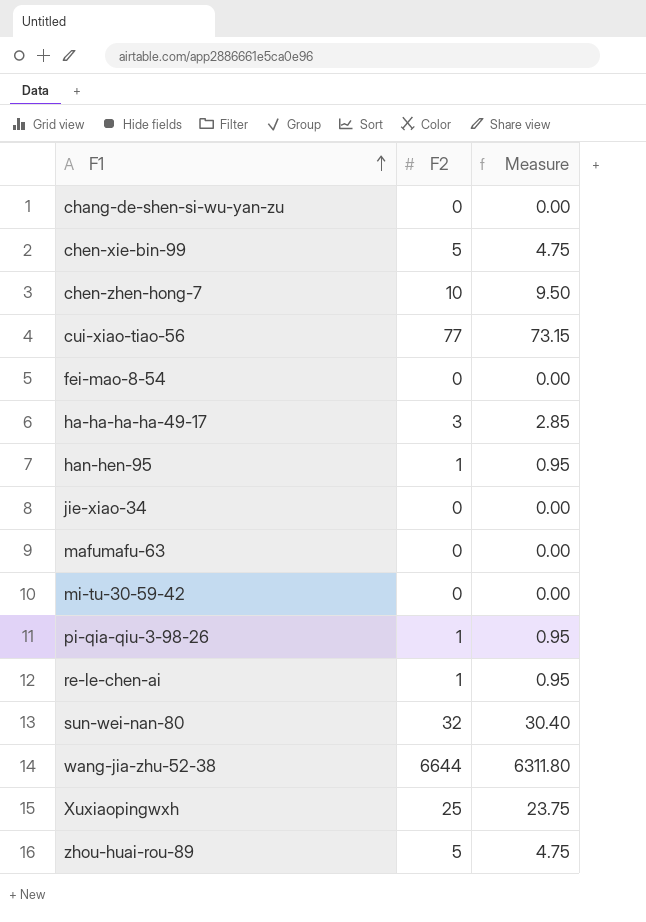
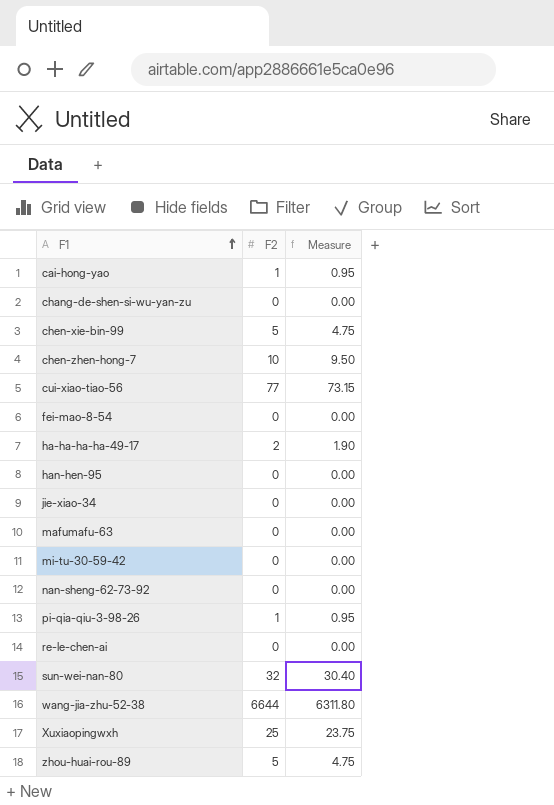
row cai-hong-yao: none -> 1 | 0.95
ha-ha-ha-ha-49-17 | F2: 3 -> 2
ha-ha-ha-ha-49-17 | Measure: 2.85 -> 1.90
han-hen-95 | F2: 1 -> 0
han-hen-95 | Measure: 0.95 -> 0.00
row nan-sheng-62-73-92: none -> 0 | 0.00
re-le-chen-ai | F2: 1 -> 0
re-le-chen-ai | Measure: 0.95 -> 0.00

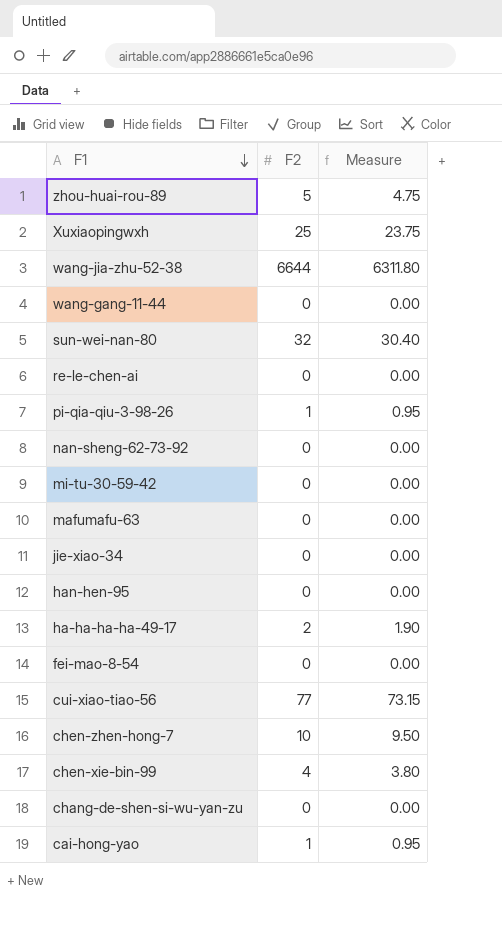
row order: F1 ascending -> F1 descending
row wang-gang-11-44: none -> 0 | 0.00
chen-xie-bin-99 | F2: 5 -> 4
chen-xie-bin-99 | Measure: 4.75 -> 3.80

